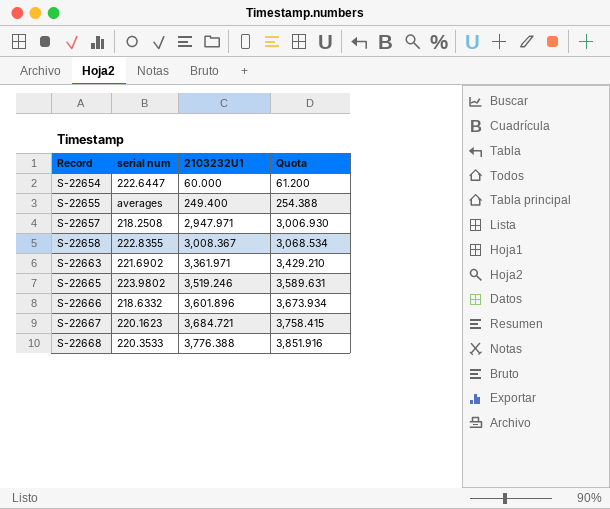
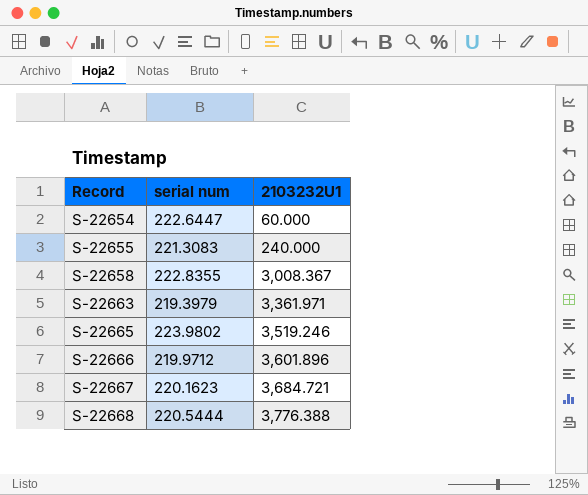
column Quota | formula: [2103232U1] * 1.02 -> none
row S-22657: 218.2508 | 2,947.971 | 3,006.930 -> none
S-22655 | serial num: averages -> 221.3083
S-22655 | 2103232U1: 249.400 -> 240.000
S-22663 | serial num: 221.6902 -> 219.3979
S-22666 | serial num: 218.6332 -> 219.9712
S-22668 | serial num: 220.3533 -> 220.5444

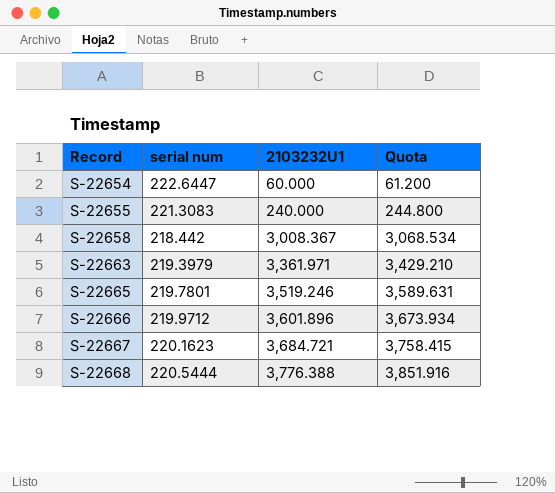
column Quota | formula: none -> [2103232U1] * 1.02
S-22658 | serial num: 222.8355 -> 218.442
S-22665 | serial num: 223.9802 -> 219.7801

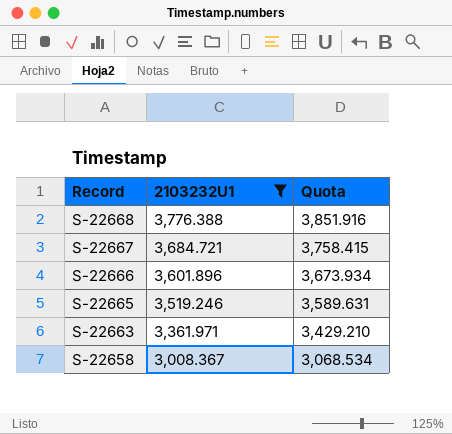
filter: none -> 2103232U1 >= 3,008.367
row order: Record ascending -> Record descending
column serial num | position: 2 -> none

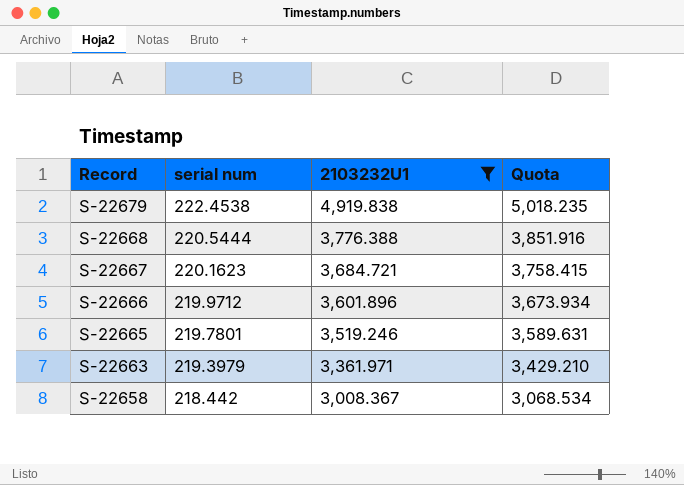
column serial num | position: none -> 2
row S-22679: none -> 222.4538 | 4,919.838 | 5,018.235

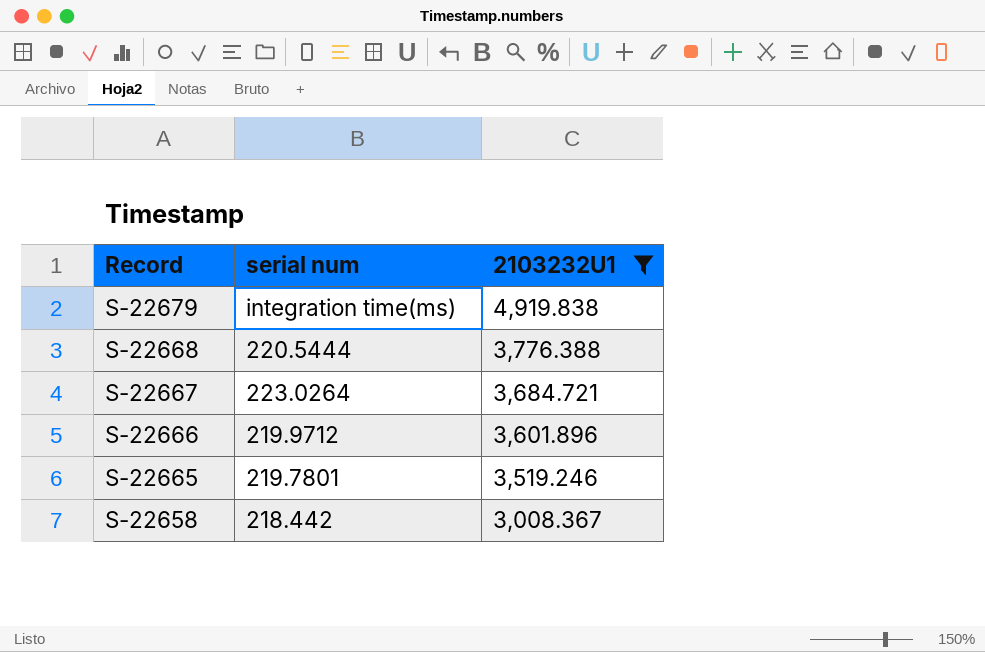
column Quota | formula: [2103232U1] * 1.02 -> none
row S-22663: 219.3979 | 3,361.971 | 3,429.210 -> none
S-22679 | serial num: 222.4538 -> integration time(ms)
S-22667 | serial num: 220.1623 -> 223.0264

